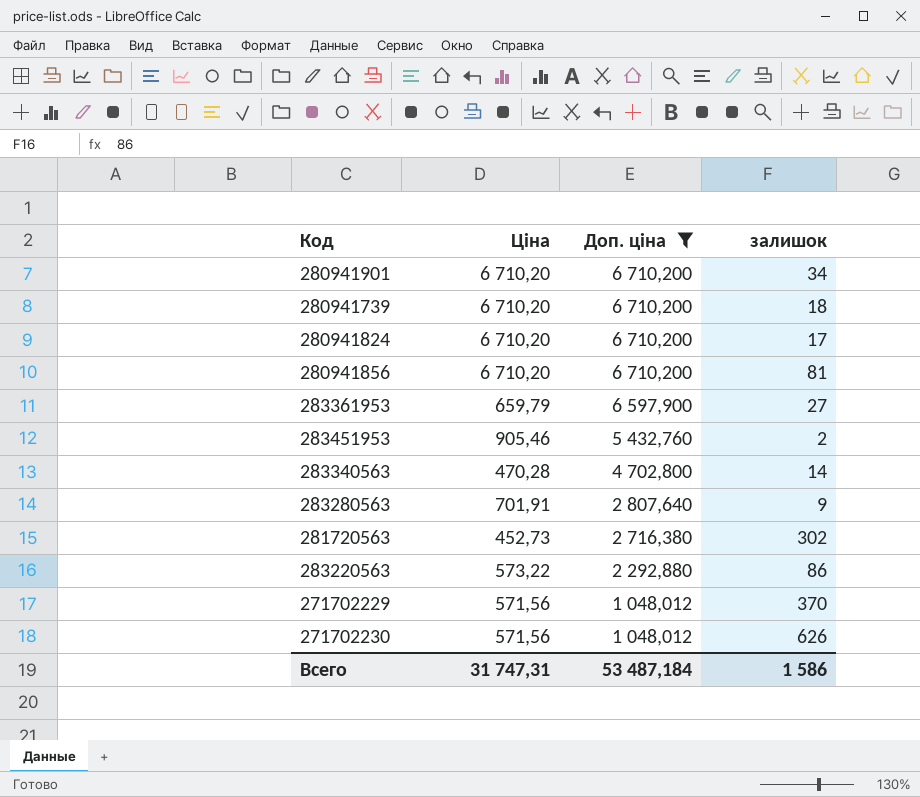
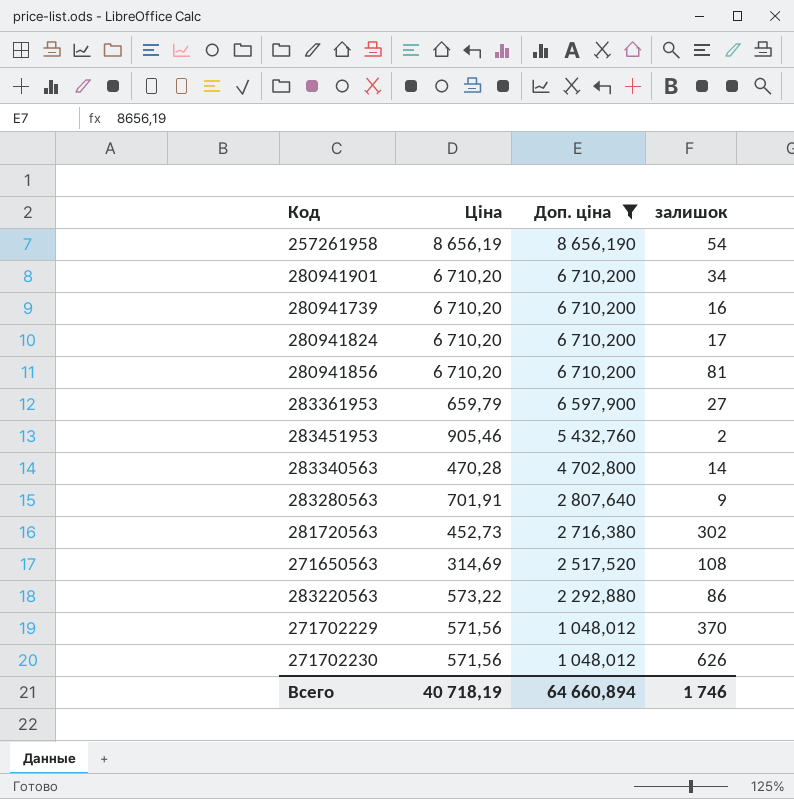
row 257261958: none -> 8 656,19 | 8 656,190 | 54
280941739 | залишок: 18 -> 16
row 271650563: none -> 314,69 | 2 517,520 | 108
Всего | Ціна: 31 747,31 -> 40 718,19
Всего | Доп. ціна: 53 487,184 -> 64 660,894
Всего | залишок: 1 586 -> 1 746

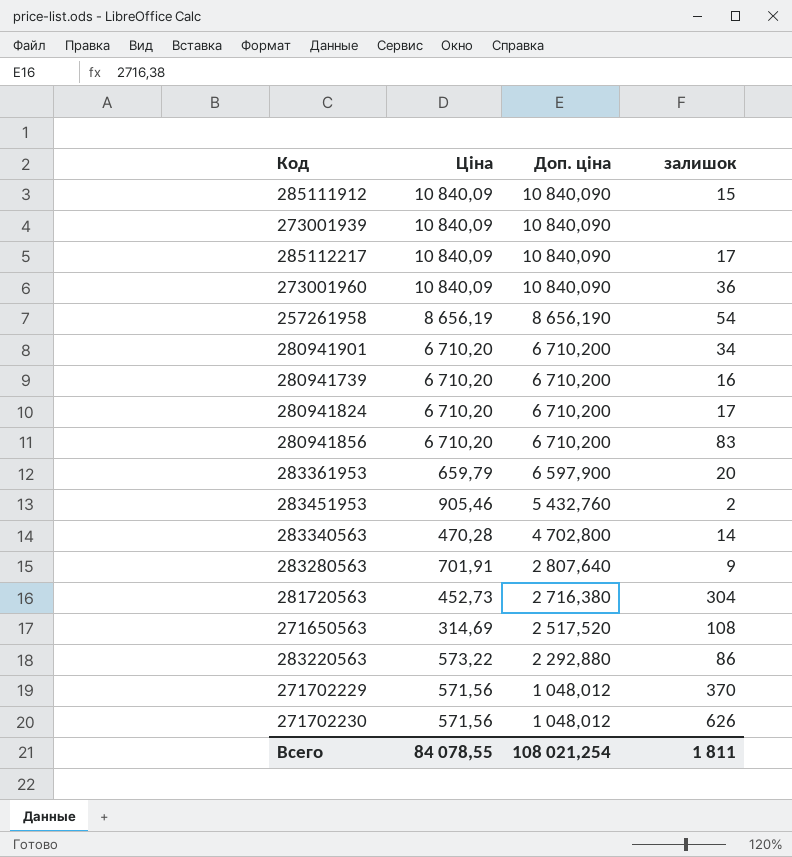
filter: Доп. ціна != 10 840,090 -> none
280941856 | залишок: 81 -> 83
283361953 | залишок: 27 -> 20
281720563 | залишок: 302 -> 304
Всего | Ціна: 40 718,19 -> 84 078,55
Всего | Доп. ціна: 64 660,894 -> 108 021,254
Всего | залишок: 1 746 -> 1 811

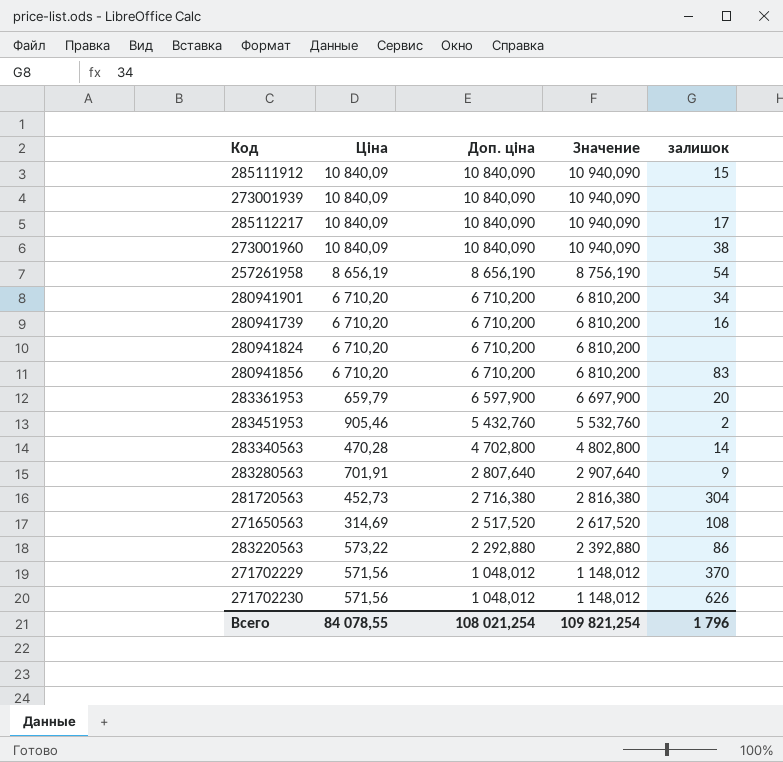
column Значение | formula: none -> [Доп. ціна] + 100
273001960 | залишок: 36 -> 38
280941824 | залишок: 17 -> none
Всего | залишок: 1 811 -> 1 796

